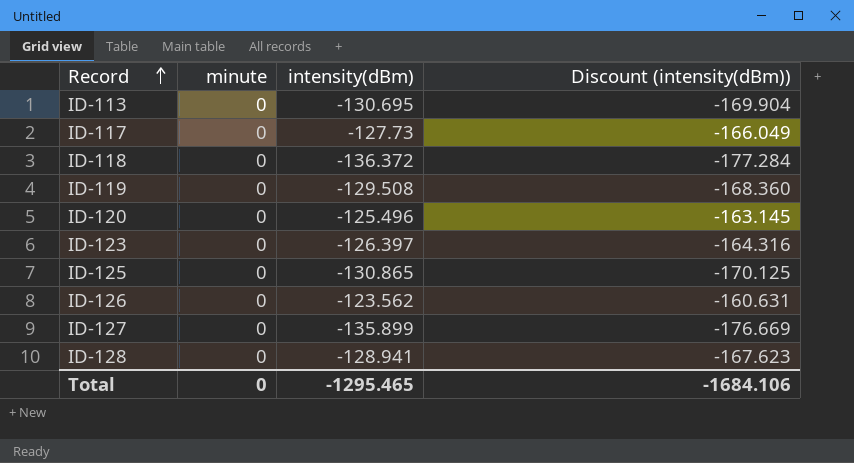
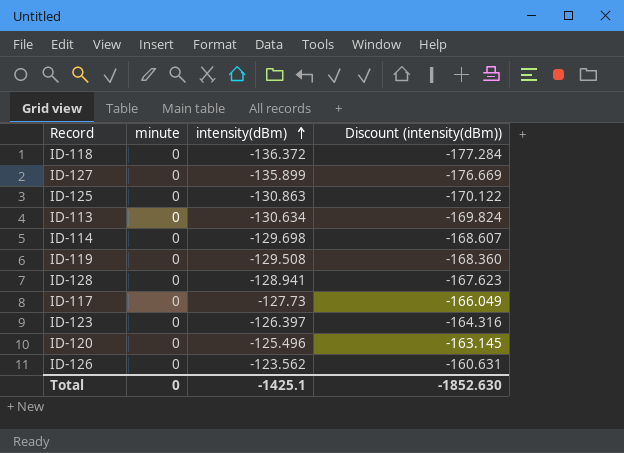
row order: Record ascending -> intensity(dBm) ascending
ID-125 | intensity(dBm): -130.865 -> -130.863
ID-125 | Discount (intensity(dBm)): -170.125 -> -170.122
ID-113 | intensity(dBm): -130.695 -> -130.634
ID-113 | Discount (intensity(dBm)): -169.904 -> -169.824
row ID-114: none -> 0 | -129.698 | -168.607
Total | intensity(dBm): -1295.465 -> -1425.1
Total | Discount (intensity(dBm)): -1684.106 -> -1852.630

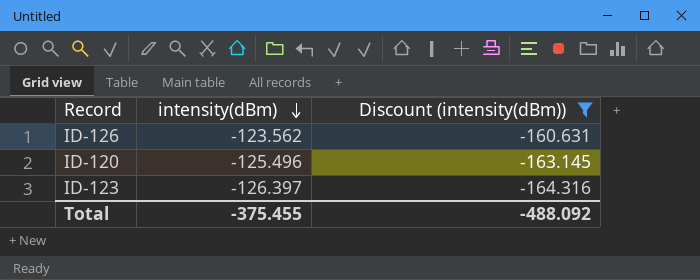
filter: none -> Discount (intensity(dBm)) >= -164.316
row order: intensity(dBm) ascending -> intensity(dBm) descending
column minute | position: 2 -> none
Total | intensity(dBm): -1425.1 -> -375.455
Total | Discount (intensity(dBm)): -1852.630 -> -488.092

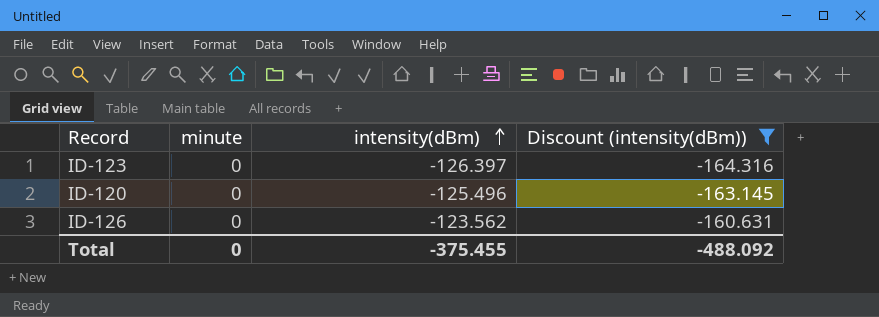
row order: intensity(dBm) descending -> intensity(dBm) ascending
column minute | position: none -> 2

